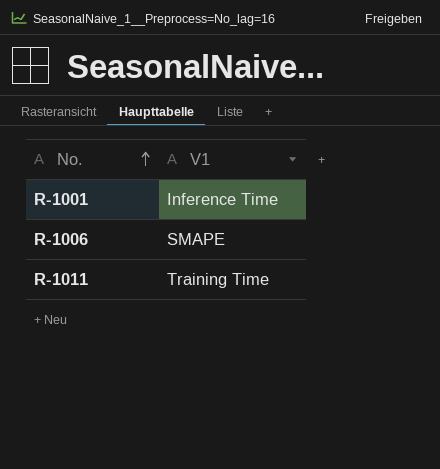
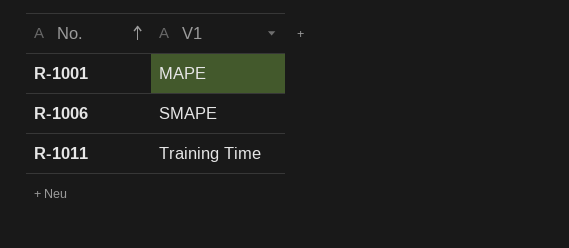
R-1001 | V1: Inference Time -> MAPE

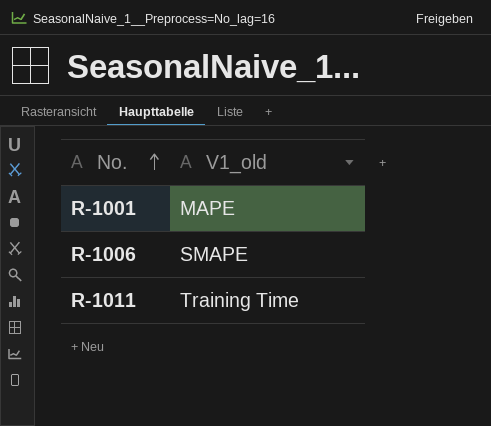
column name: V1 -> V1_old

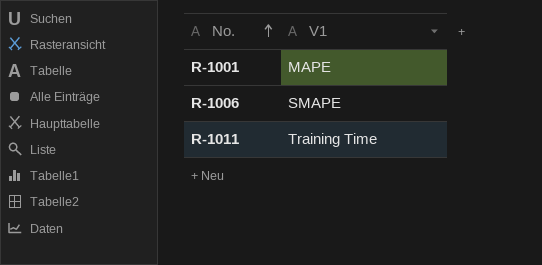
column name: V1_old -> V1

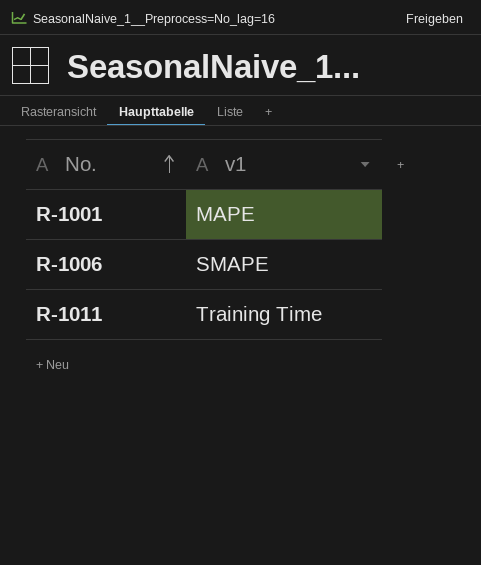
column name: V1 -> v1

